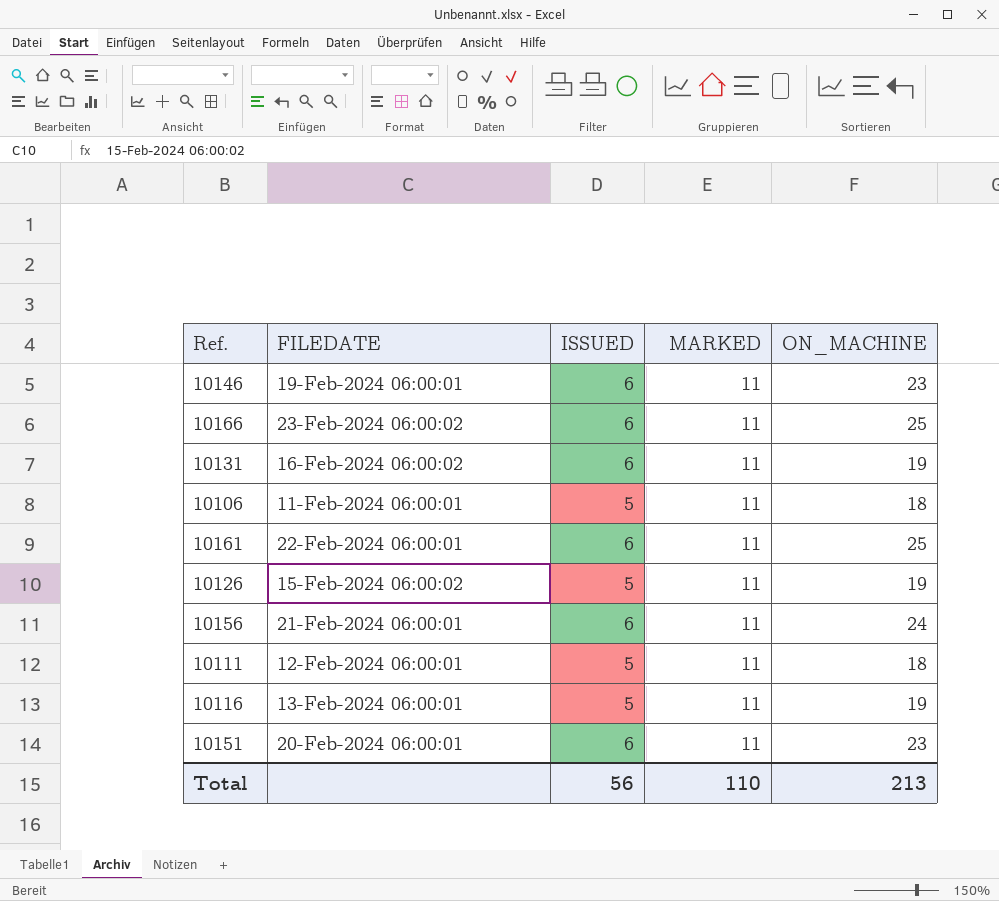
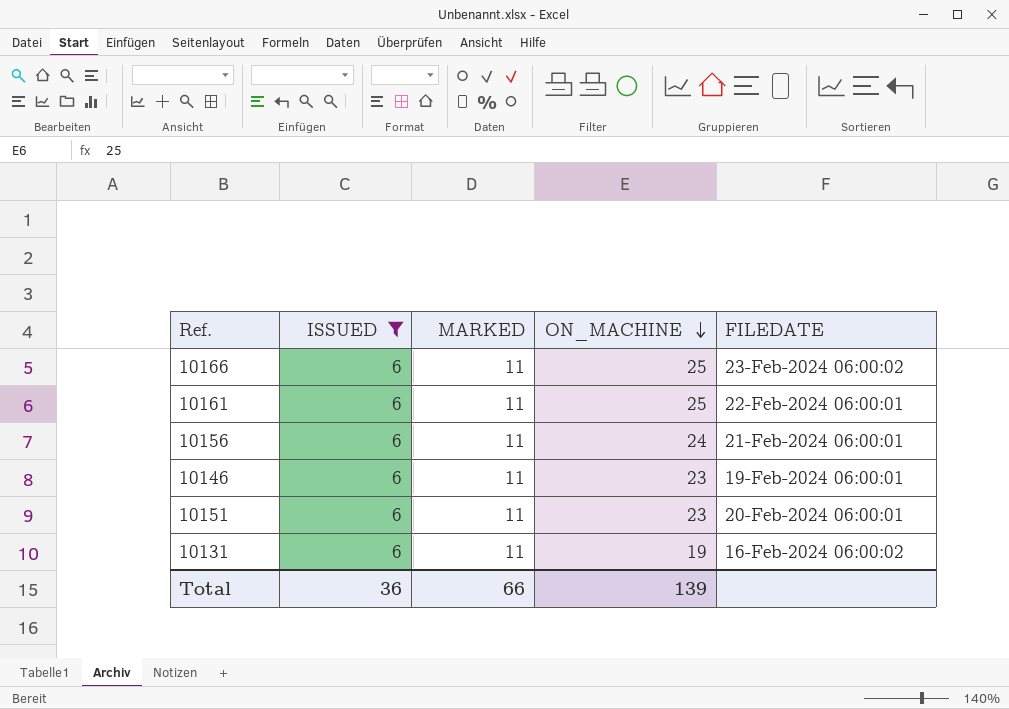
filter: none -> ISSUED = 6
row order: none -> ON_MACHINE descending
column FILEDATE | position: 2 -> 5
Total | ISSUED: 56 -> 36
Total | MARKED: 110 -> 66
Total | ON_MACHINE: 213 -> 139

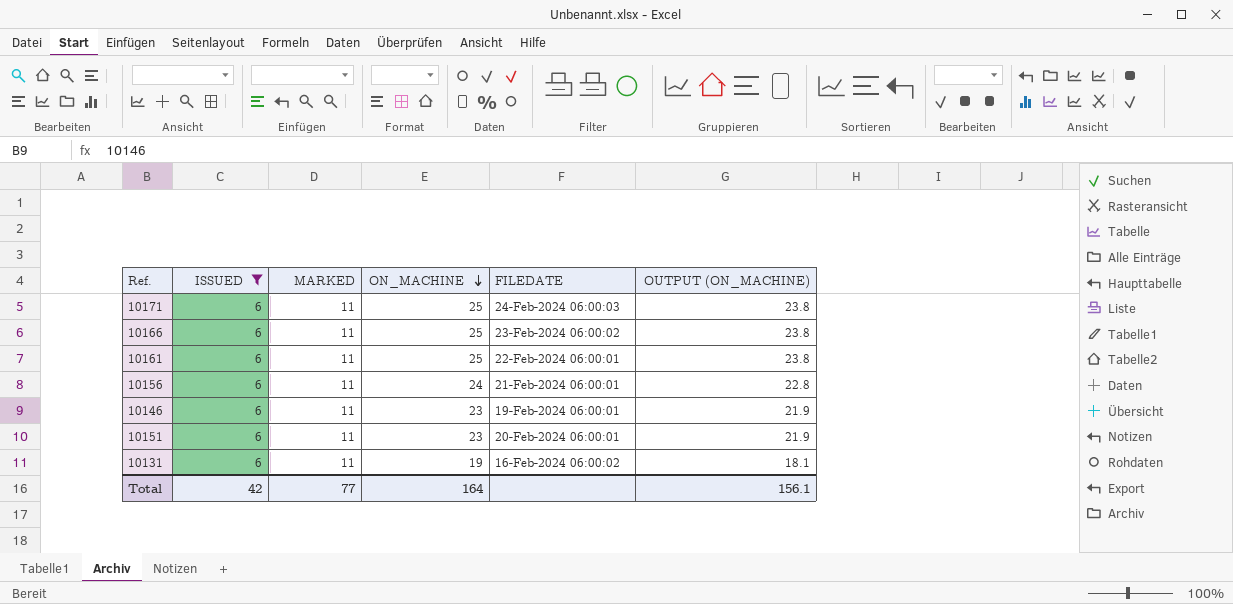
column OUTPUT (ON_MACHINE) | formula: none -> [ON_MACHINE] * 0.95
row 10171: none -> 6 | 11 | 25 | 24-Feb-2024 06:00:03 | 23.8
Total | ISSUED: 36 -> 42
Total | MARKED: 66 -> 77
Total | ON_MACHINE: 139 -> 164

